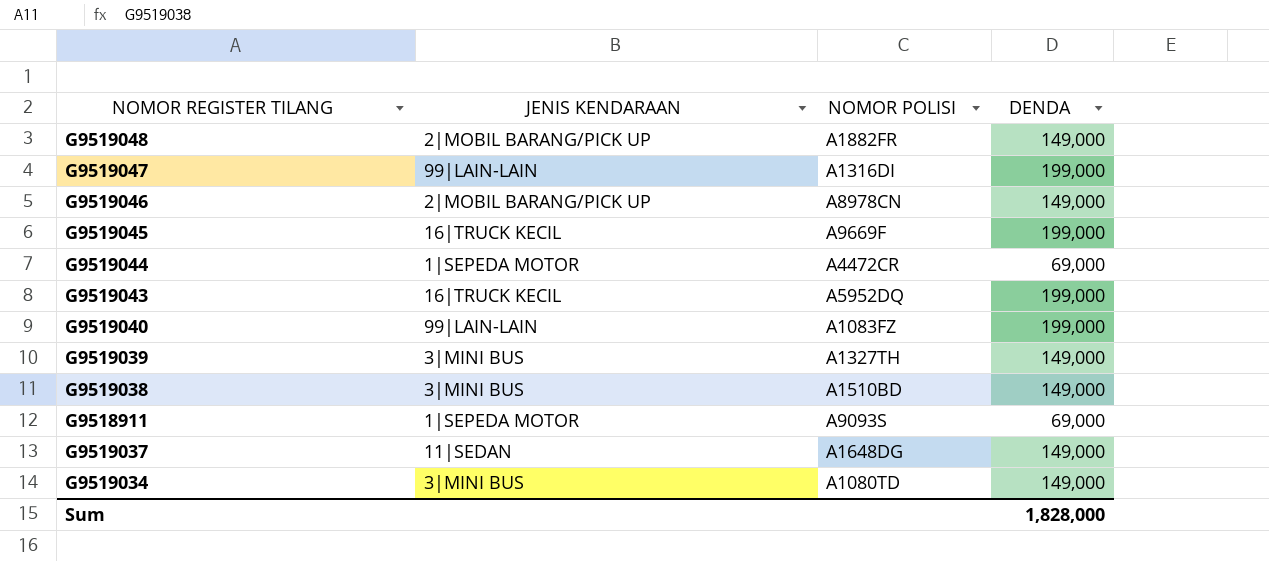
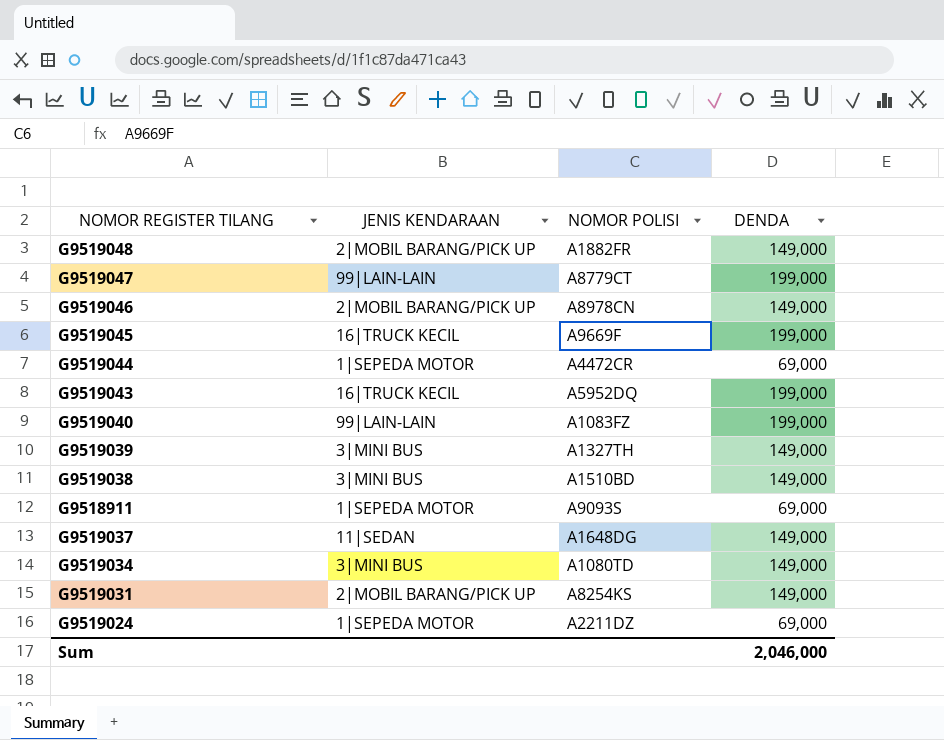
G9519047 | NOMOR POLISI: A1316DI -> A8779CT
row G9519031: none -> 2|MOBIL BARANG/PICK UP | A8254KS | 149,000
row G9519024: none -> 1|SEPEDA MOTOR | A2211DZ | 69,000
Sum | DENDA: 1,828,000 -> 2,046,000

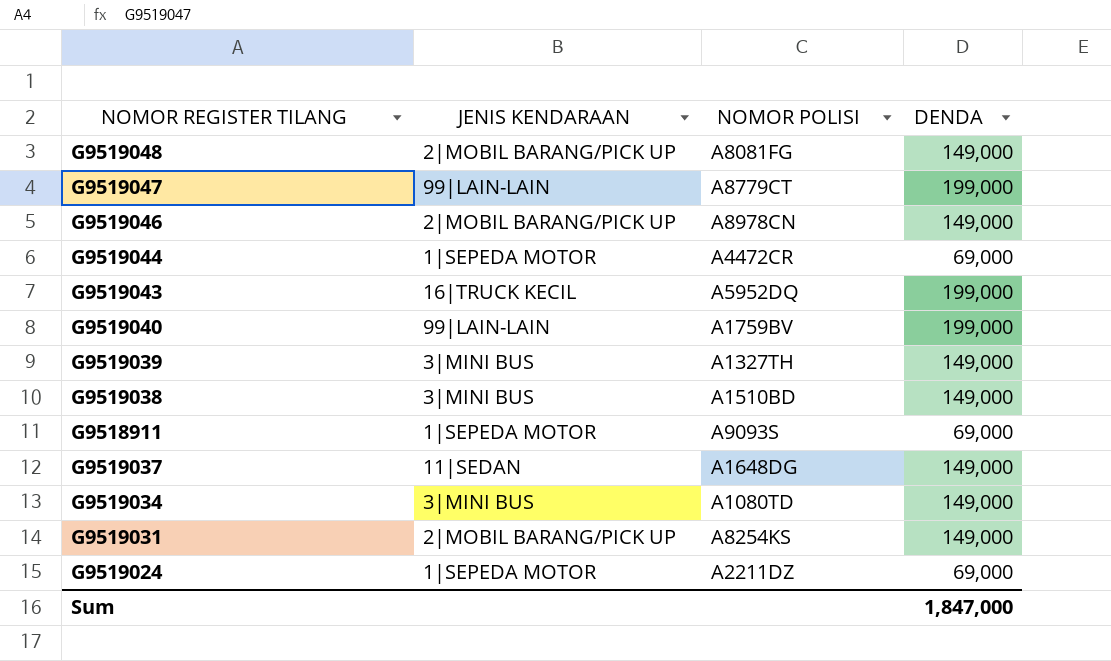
row G9519045: 16|TRUCK KECIL | A9669F | 199,000 -> none
G9519048 | NOMOR POLISI: A1882FR -> A8081FG
G9519040 | NOMOR POLISI: A1083FZ -> A1759BV
Sum | DENDA: 2,046,000 -> 1,847,000

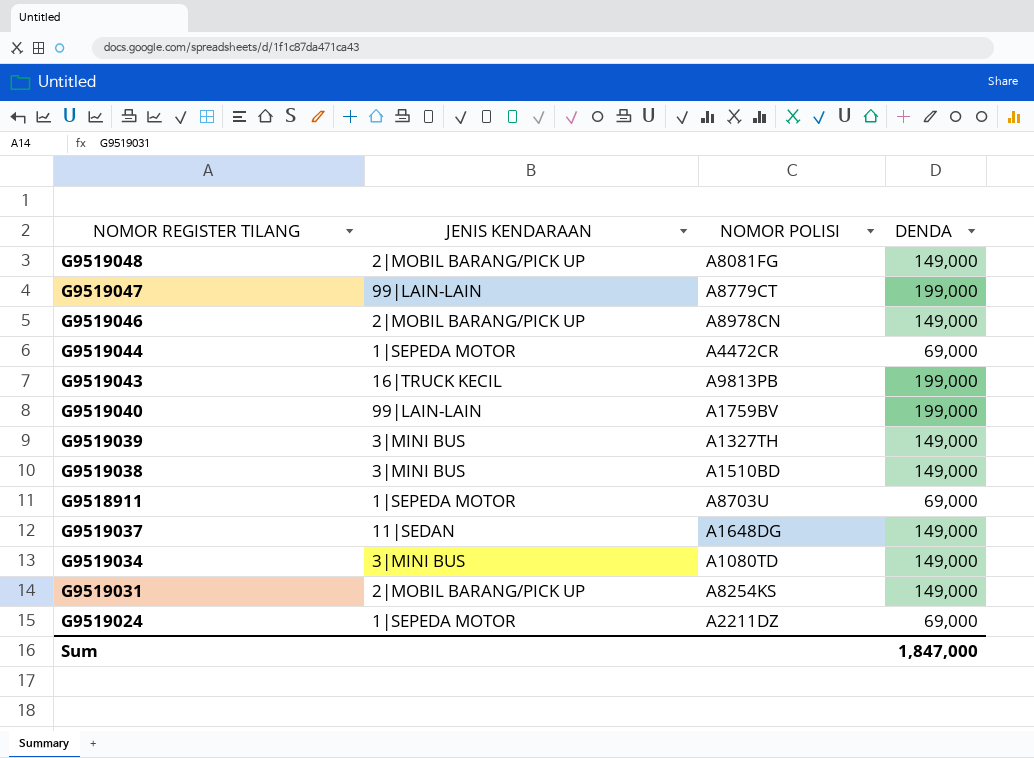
G9519043 | NOMOR POLISI: A5952DQ -> A9813PB
G9518911 | NOMOR POLISI: A9093S -> A8703U

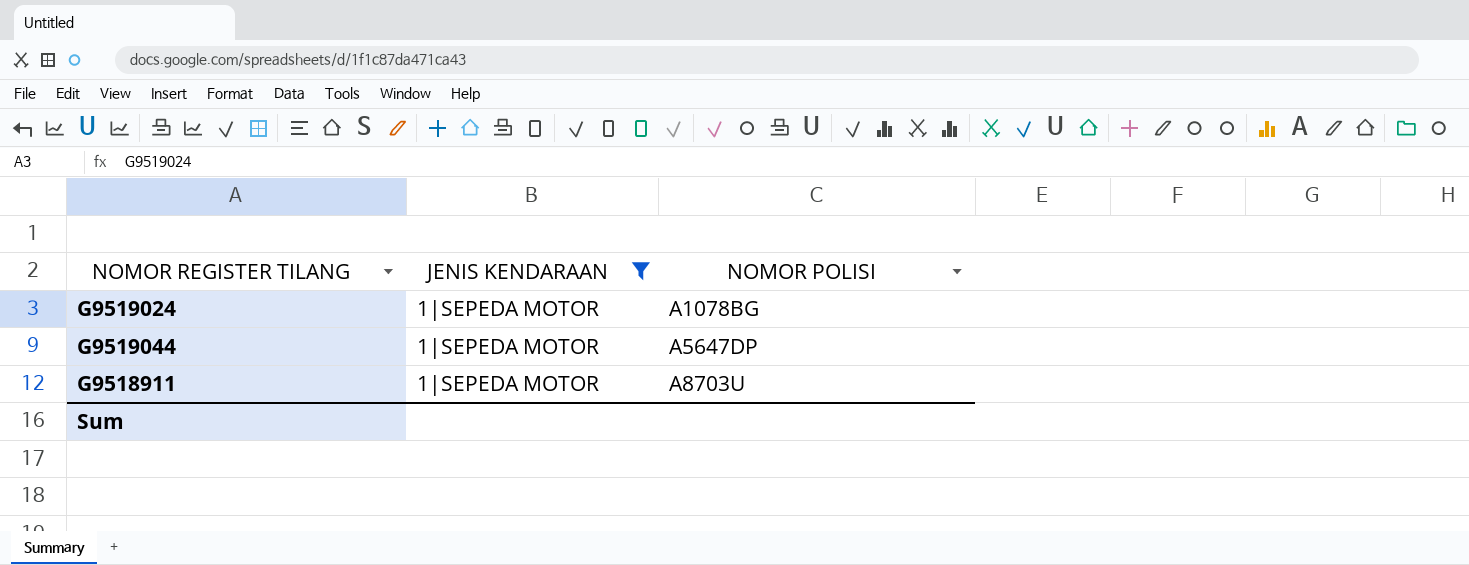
filter: none -> JENIS KENDARAAN = 1|SEPEDA MOTOR
row order: none -> NOMOR POLISI ascending
column DENDA | position: 4 -> none
G9519024 | NOMOR POLISI: A2211DZ -> A1078BG
G9519044 | NOMOR POLISI: A4472CR -> A5647DP

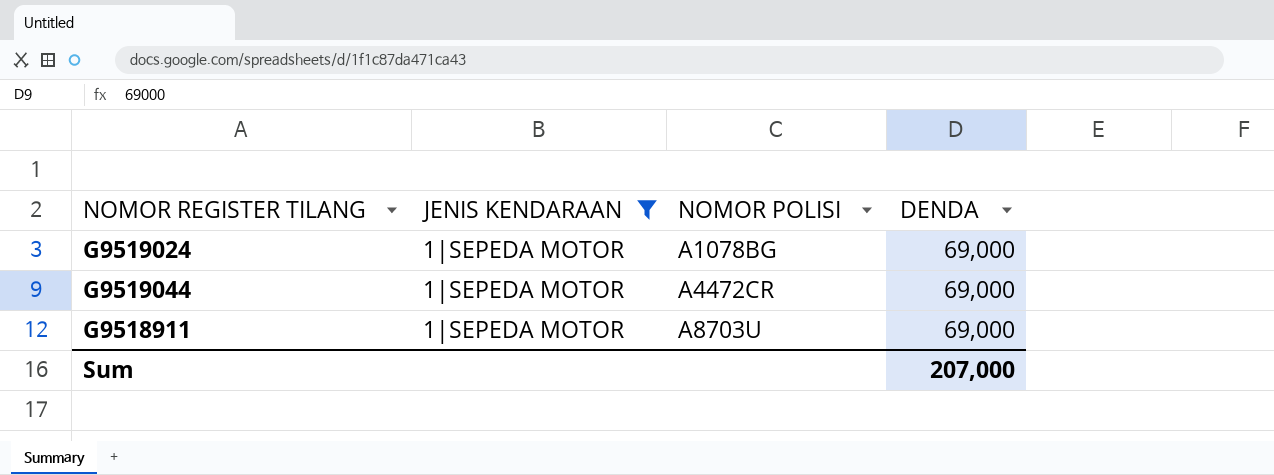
column DENDA | position: none -> 4
G9519044 | NOMOR POLISI: A5647DP -> A4472CR

